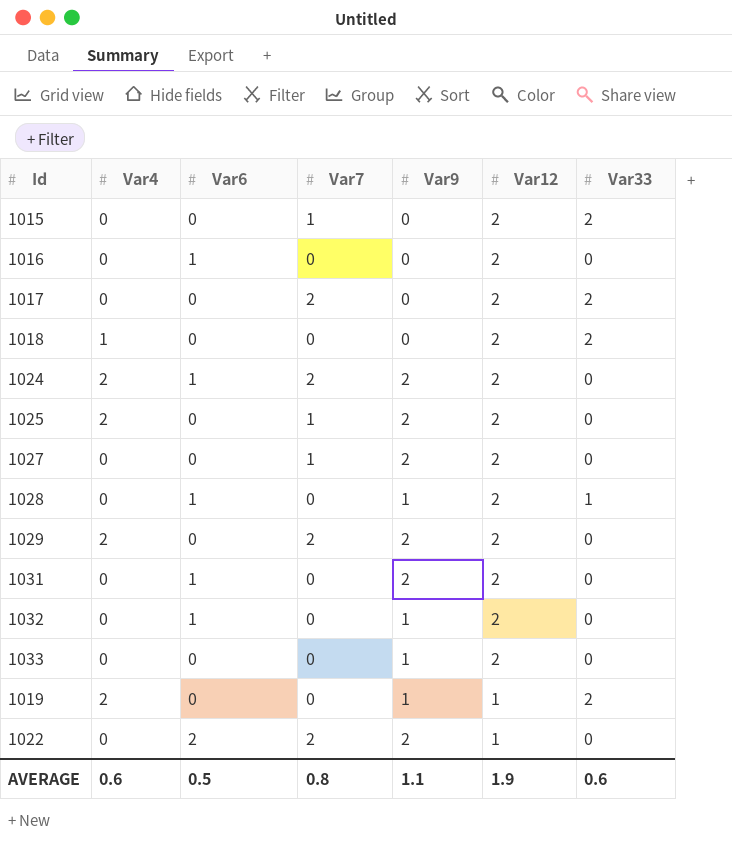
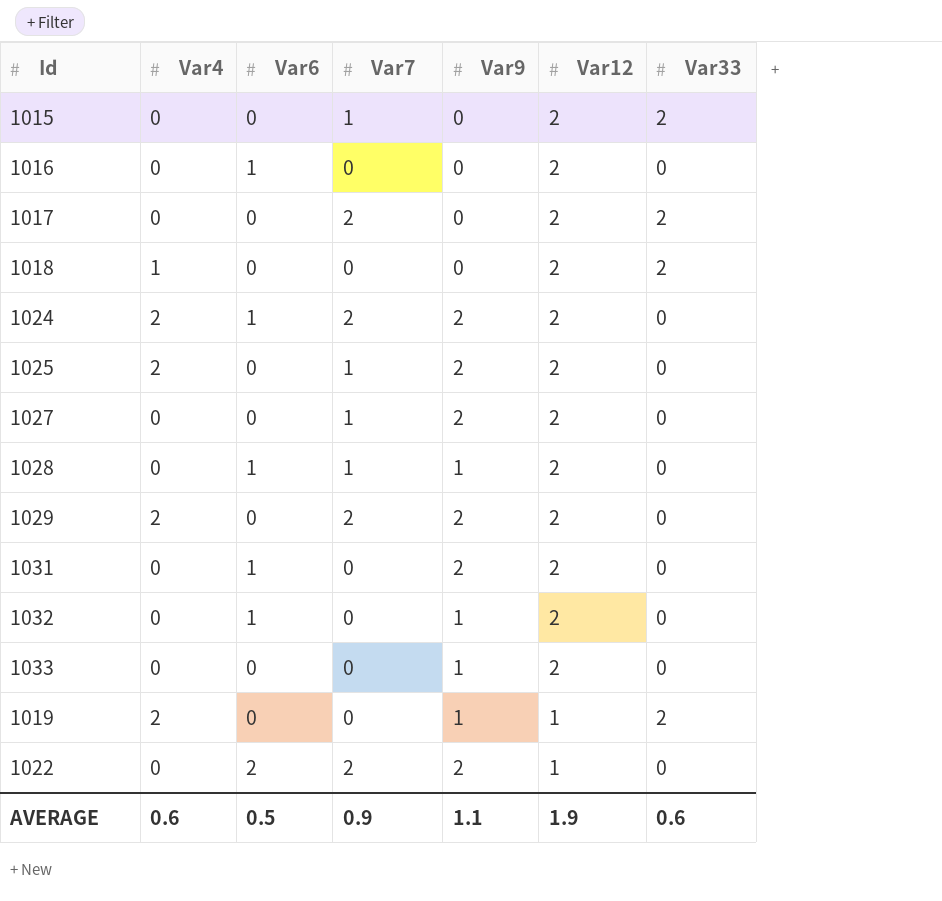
1028 | Var7: 0 -> 1
1028 | Var33: 1 -> 0
AVERAGE | Var7: 0.8 -> 0.9

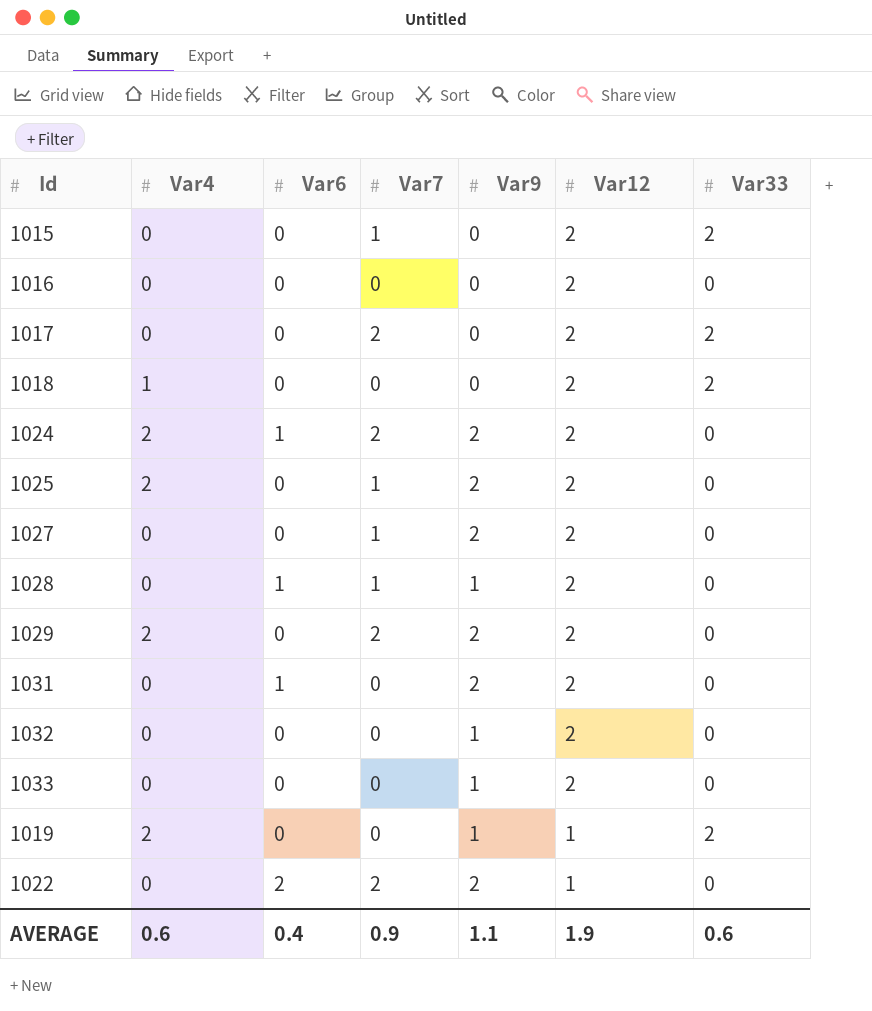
1016 | Var6: 1 -> 0
1032 | Var6: 1 -> 0
AVERAGE | Var6: 0.5 -> 0.4

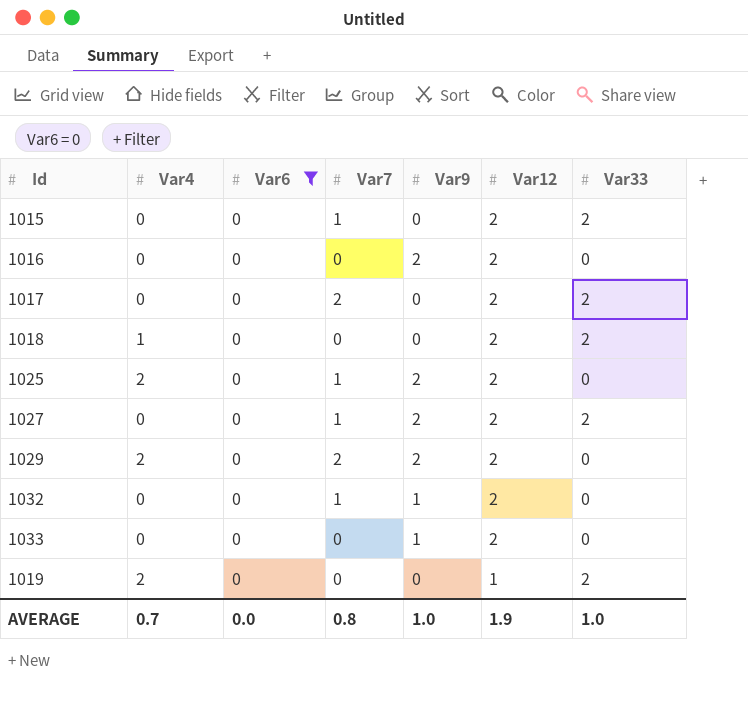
filter: none -> Var6 = 0
1016 | Var9: 0 -> 2
1027 | Var33: 0 -> 2
1032 | Var7: 0 -> 1
1019 | Var9: 1 -> 0
AVERAGE | Var4: 0.6 -> 0.7
AVERAGE | Var6: 0.4 -> 0.0
AVERAGE | Var7: 0.9 -> 0.8
AVERAGE | Var9: 1.1 -> 1.0
AVERAGE | Var33: 0.6 -> 1.0

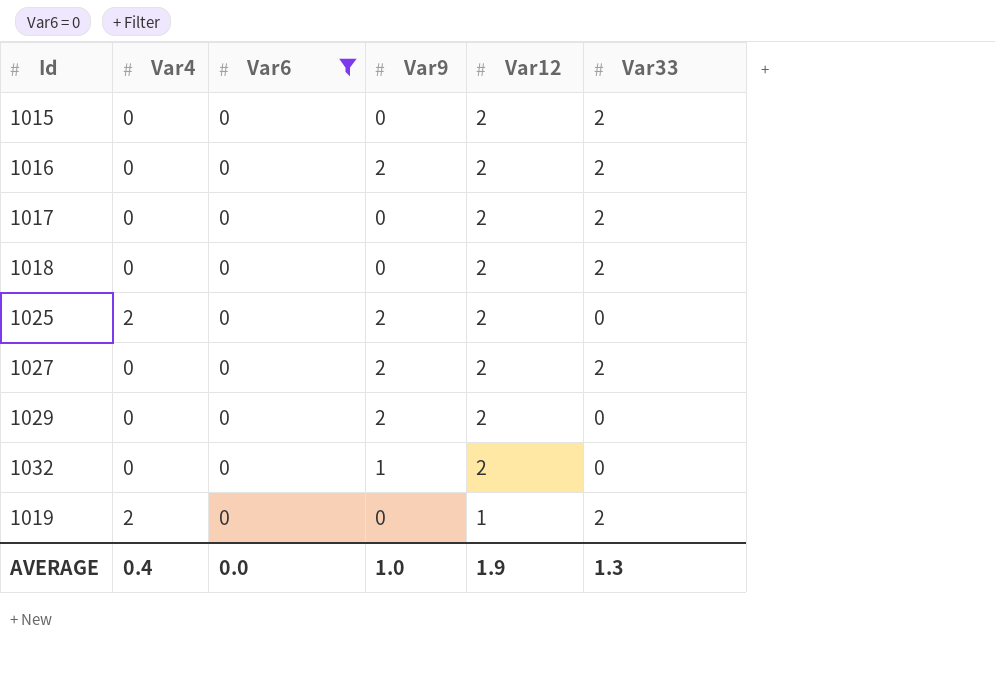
column Var7 | position: 4 -> none
row 1033: 0 | 0 | 0 | 1 | 2 | 0 -> none
1016 | Var33: 0 -> 2
1018 | Var4: 1 -> 0
1029 | Var4: 2 -> 0
AVERAGE | Var4: 0.7 -> 0.4
AVERAGE | Var33: 1.0 -> 1.3

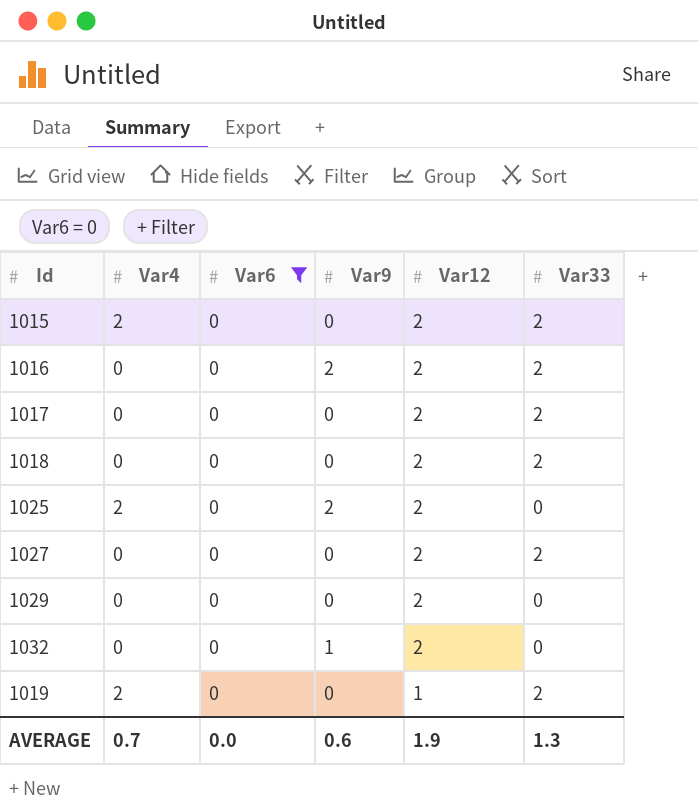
1015 | Var4: 0 -> 2
1027 | Var9: 2 -> 0
1029 | Var9: 2 -> 0
AVERAGE | Var4: 0.4 -> 0.7
AVERAGE | Var9: 1.0 -> 0.6

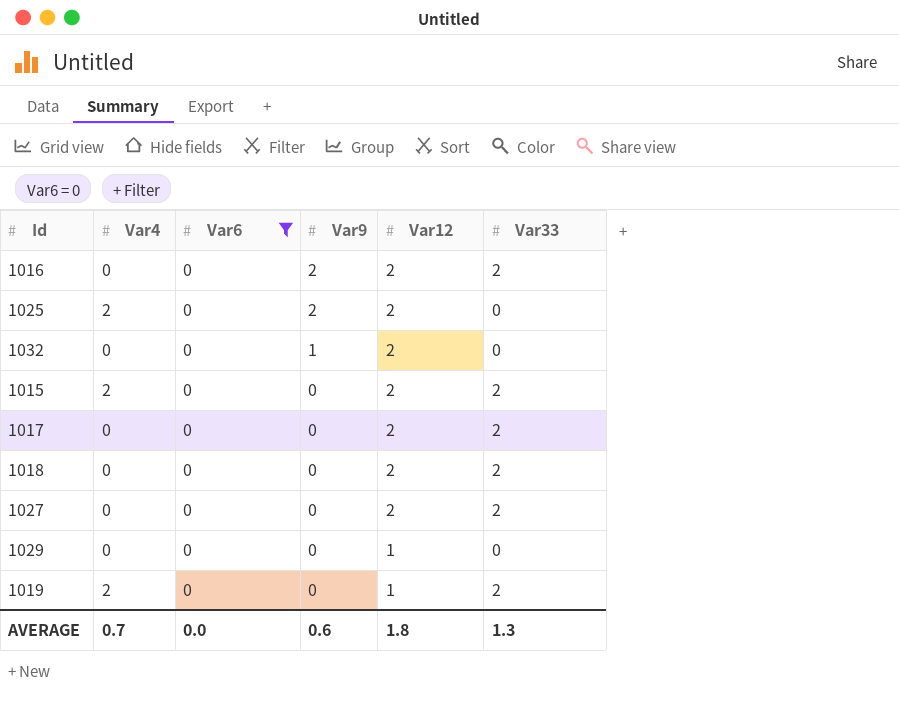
row order: Var12 descending -> Var9 descending
1029 | Var12: 2 -> 1
AVERAGE | Var12: 1.9 -> 1.8

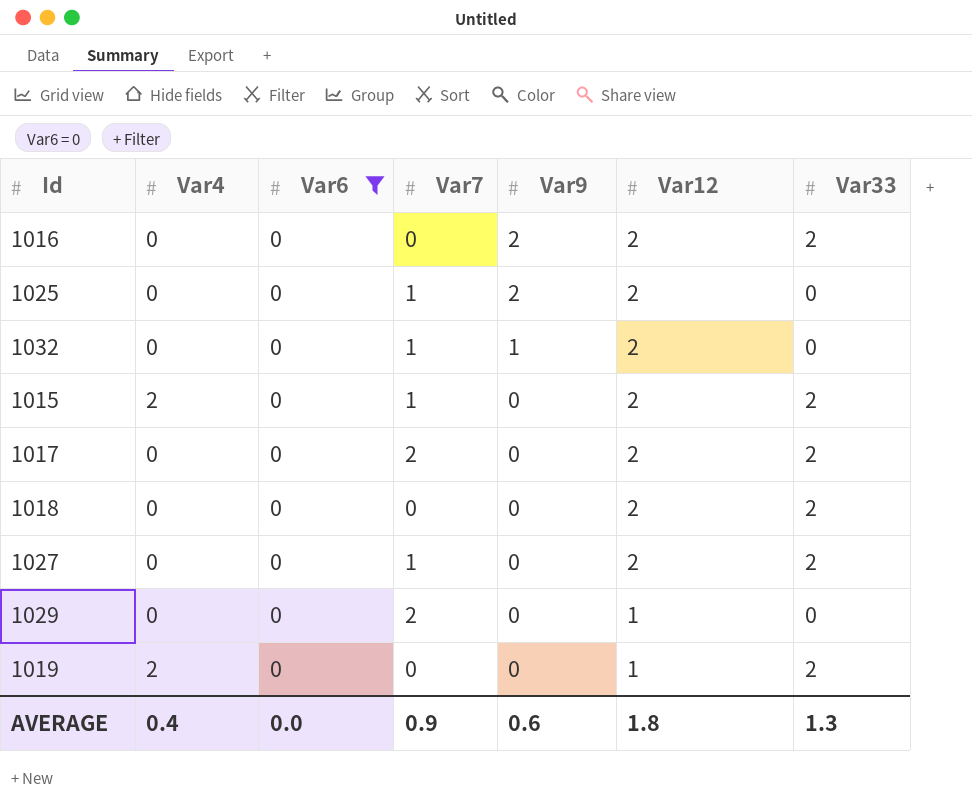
column Var7 | position: none -> 4
1025 | Var4: 2 -> 0
AVERAGE | Var4: 0.7 -> 0.4

